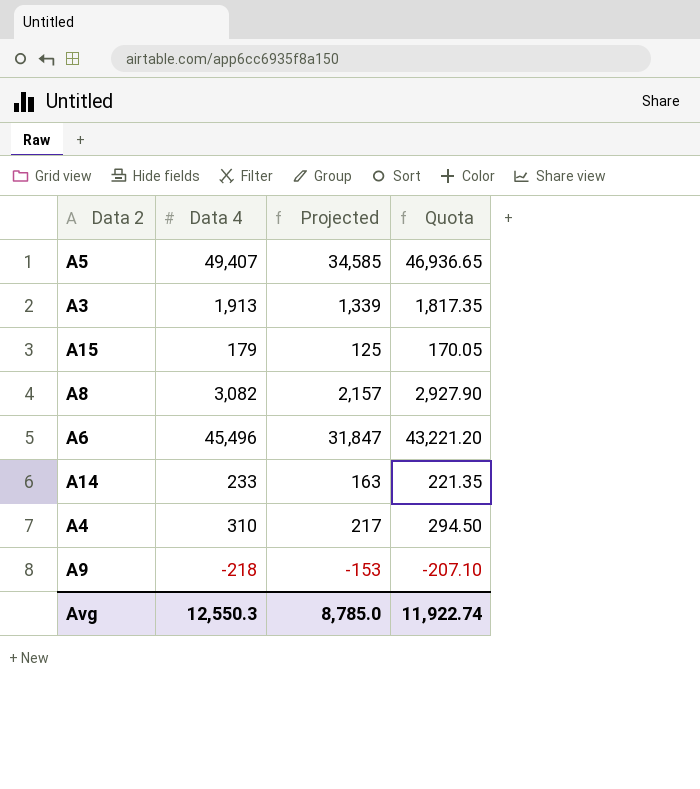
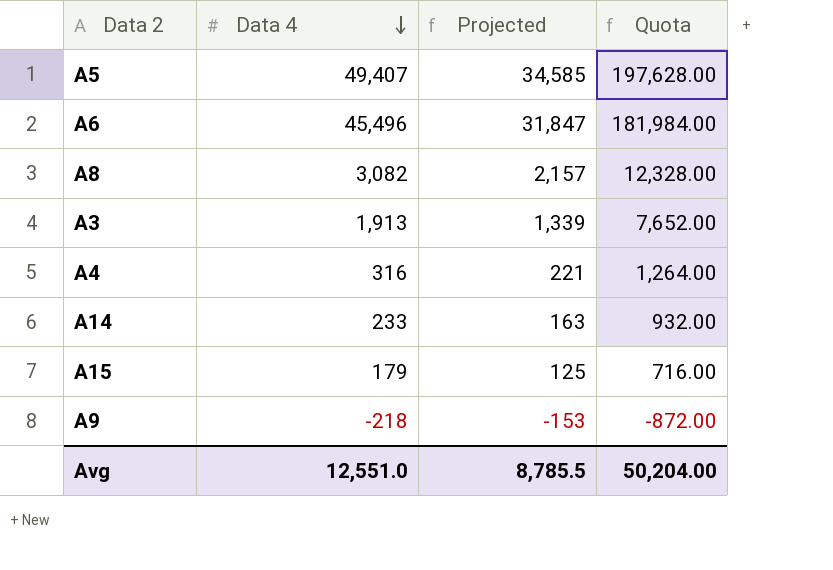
row order: none -> Data 4 descending
column Quota | formula: [Data 4] * 0.95 -> [Data 4] * 4
A4 | Data 4: 310 -> 316
A4 | Projected: 217 -> 221
Avg | Data 4: 12,550.3 -> 12,551.0
Avg | Projected: 8,785.0 -> 8,785.5
Avg | Quota: 11,922.74 -> 50,204.00

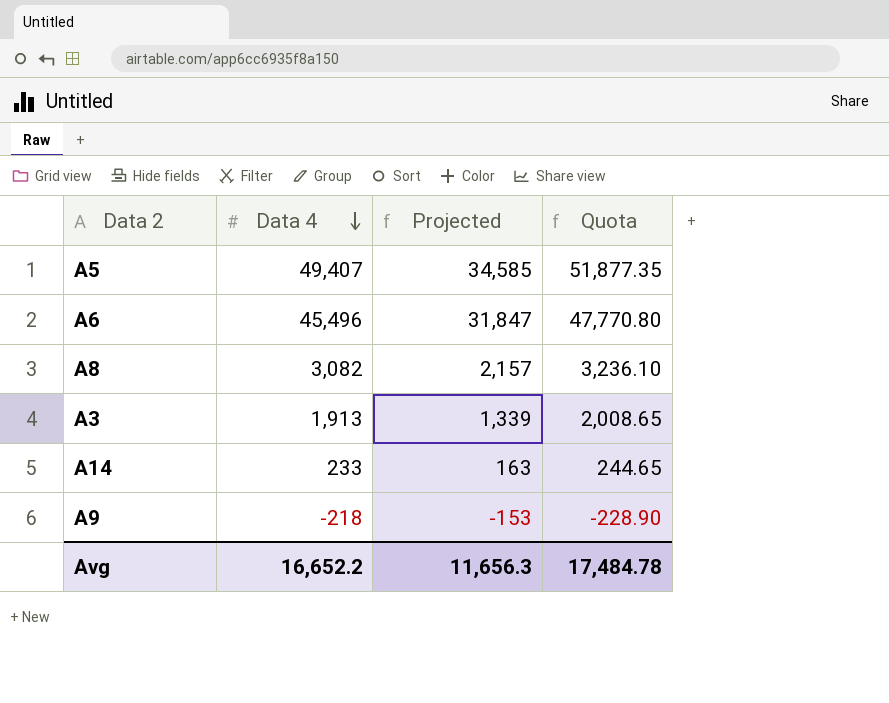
column Quota | formula: [Data 4] * 4 -> [Data 4] * 1.05
row A4: 316 | 221 | 1,264.00 -> none
row A15: 179 | 125 | 716.00 -> none
Avg | Data 4: 12,551.0 -> 16,652.2
Avg | Projected: 8,785.5 -> 11,656.3
Avg | Quota: 50,204.00 -> 17,484.78

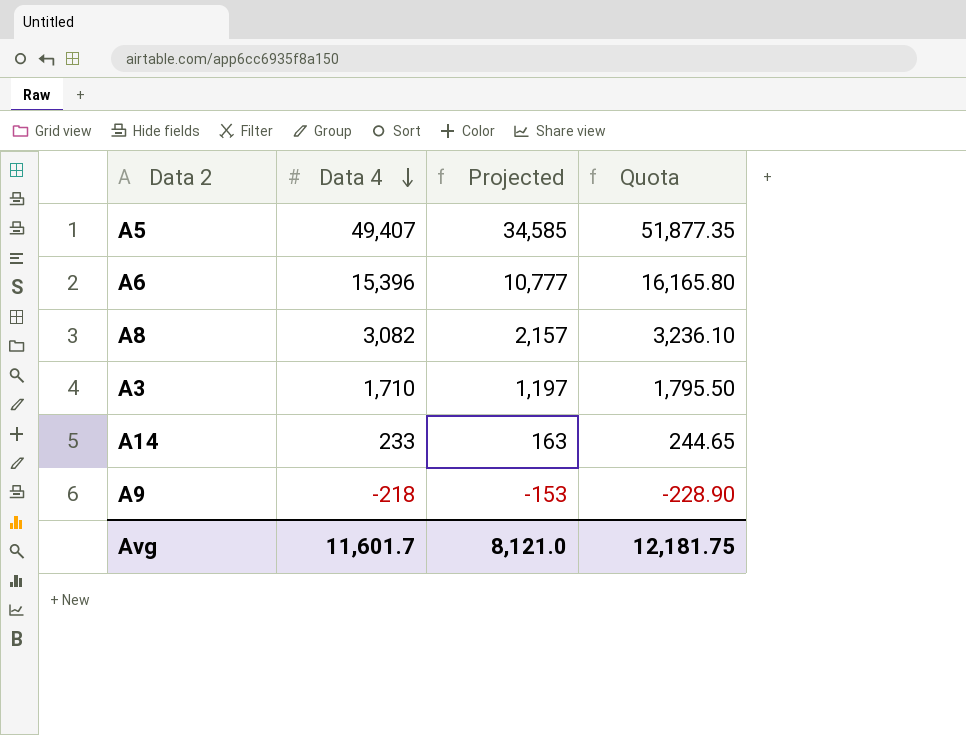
A6 | Data 4: 45,496 -> 15,396
A6 | Projected: 31,847 -> 10,777
A6 | Quota: 47,770.80 -> 16,165.80
A3 | Data 4: 1,913 -> 1,710
A3 | Projected: 1,339 -> 1,197
A3 | Quota: 2,008.65 -> 1,795.50
Avg | Data 4: 16,652.2 -> 11,601.7
Avg | Projected: 11,656.3 -> 8,121.0
Avg | Quota: 17,484.78 -> 12,181.75

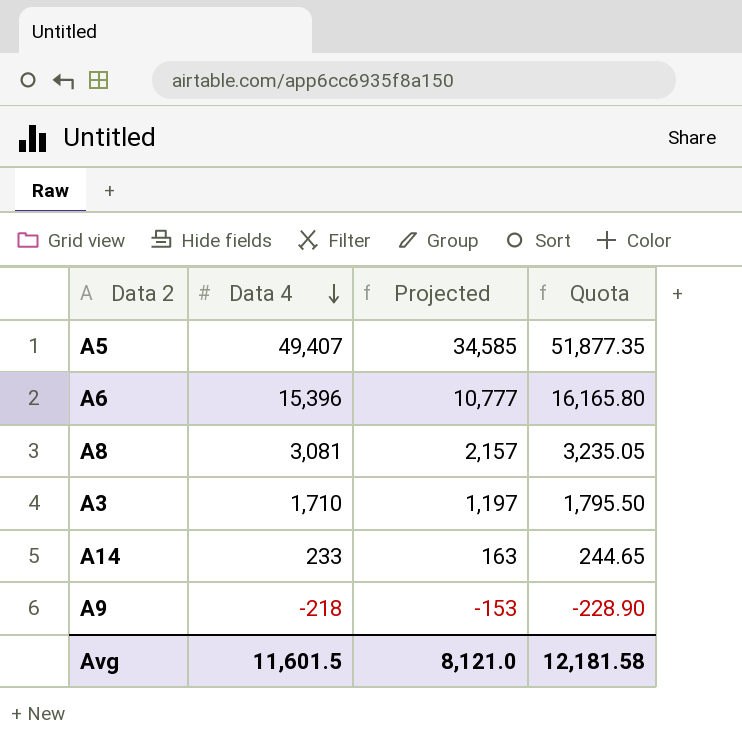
A8 | Data 4: 3,082 -> 3,081
A8 | Quota: 3,236.10 -> 3,235.05
Avg | Data 4: 11,601.7 -> 11,601.5
Avg | Quota: 12,181.75 -> 12,181.58

